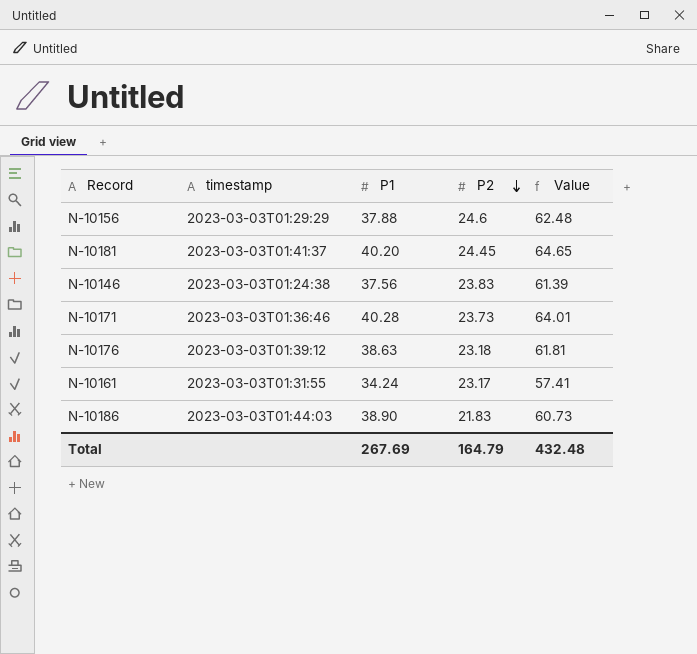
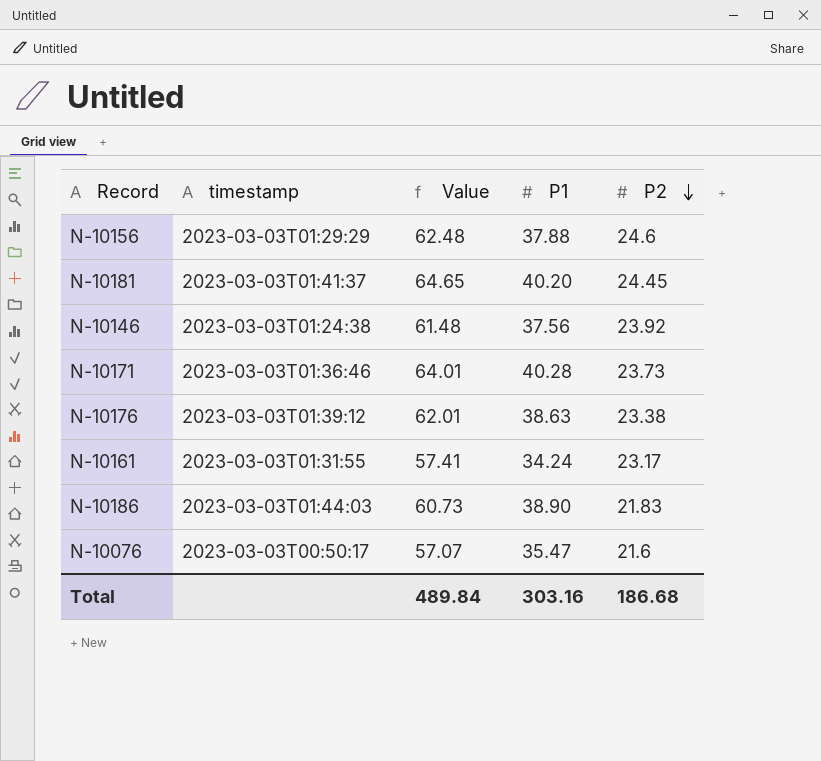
column Value | position: 5 -> 3
N-10146 | Value: 61.39 -> 61.48
N-10146 | P2: 23.83 -> 23.92
N-10176 | Value: 61.81 -> 62.01
N-10176 | P2: 23.18 -> 23.38
row N-10076: none -> 2023-03-03T00:50:17 | 57.07 | 35.47 | 21.6
Total | Value: 432.48 -> 489.84
Total | P1: 267.69 -> 303.16
Total | P2: 164.79 -> 186.68

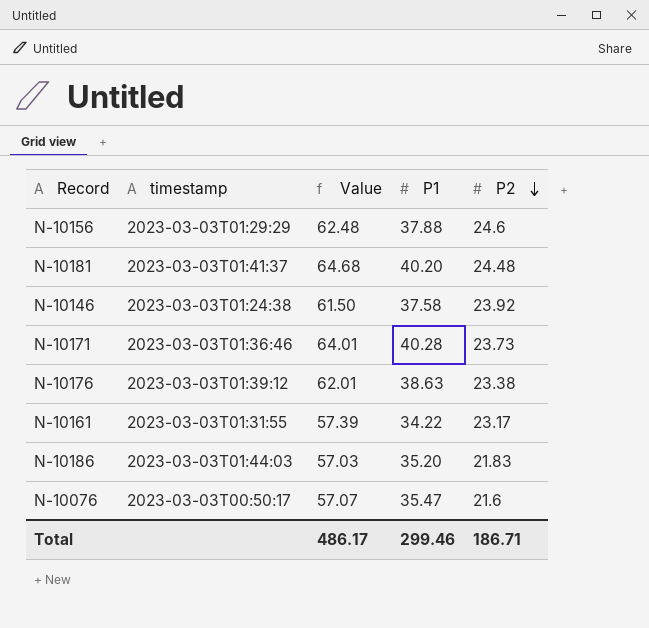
N-10181 | Value: 64.65 -> 64.68
N-10181 | P2: 24.45 -> 24.48
N-10146 | Value: 61.48 -> 61.50
N-10146 | P1: 37.56 -> 37.58
N-10161 | Value: 57.41 -> 57.39
N-10161 | P1: 34.24 -> 34.22
N-10186 | Value: 60.73 -> 57.03
N-10186 | P1: 38.90 -> 35.20
Total | Value: 489.84 -> 486.17
Total | P1: 303.16 -> 299.46
Total | P2: 186.68 -> 186.71

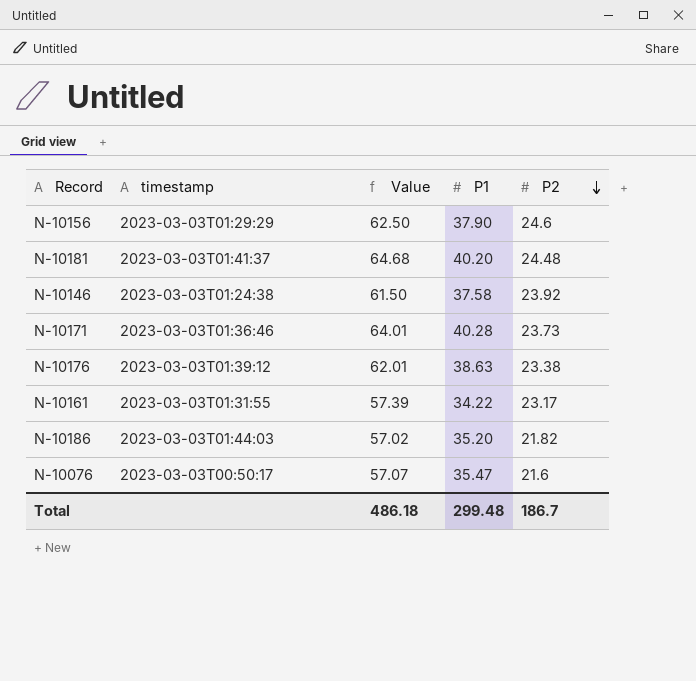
N-10156 | Value: 62.48 -> 62.50
N-10156 | P1: 37.88 -> 37.90
N-10186 | Value: 57.03 -> 57.02
N-10186 | P2: 21.83 -> 21.82
Total | Value: 486.17 -> 486.18
Total | P1: 299.46 -> 299.48
Total | P2: 186.71 -> 186.7

